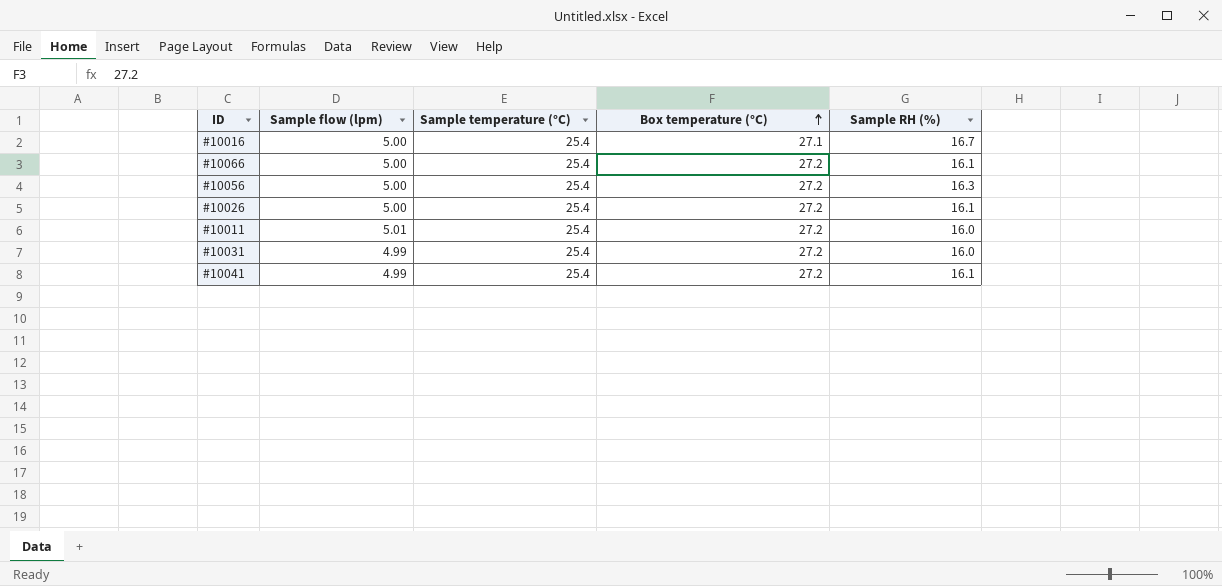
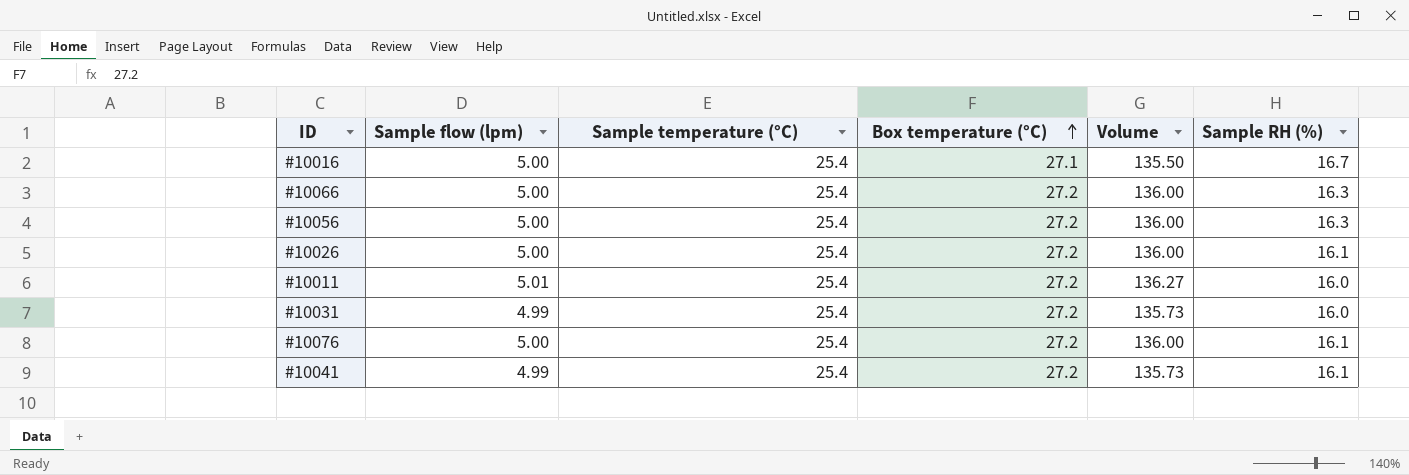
column Volume | formula: none -> [Sample flow (lpm)] * [Box temperature (°C)]
#10066 | Sample RH (%): 16.1 -> 16.3
row #10076: none -> 5.00 | 25.4 | 27.2 | 136.00 | 16.1

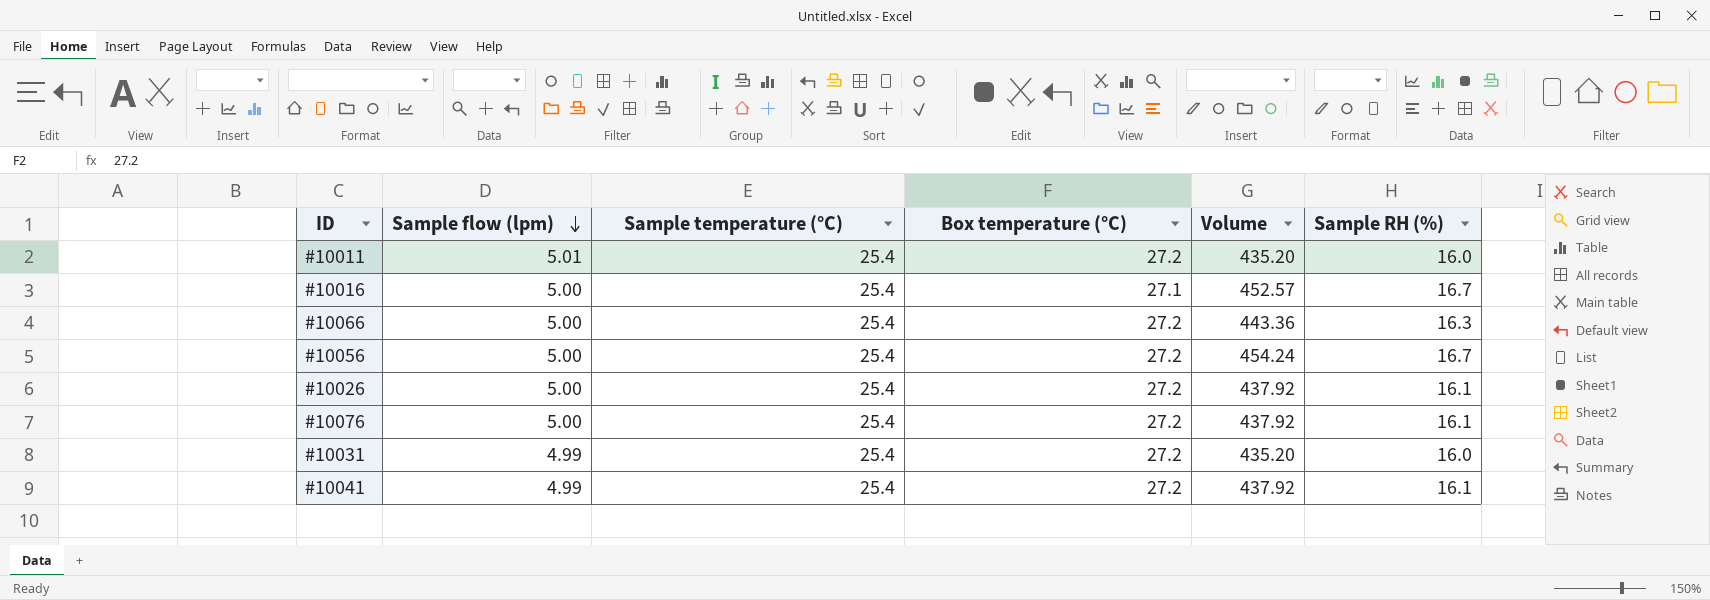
row order: Box temperature (°C) ascending -> Sample flow (lpm) descending
column Volume | formula: [Sample flow (lpm)] * [Box temperature (°C)] -> [Box temperature (°C)] * [Sample RH (%)]
#10056 | Sample RH (%): 16.3 -> 16.7

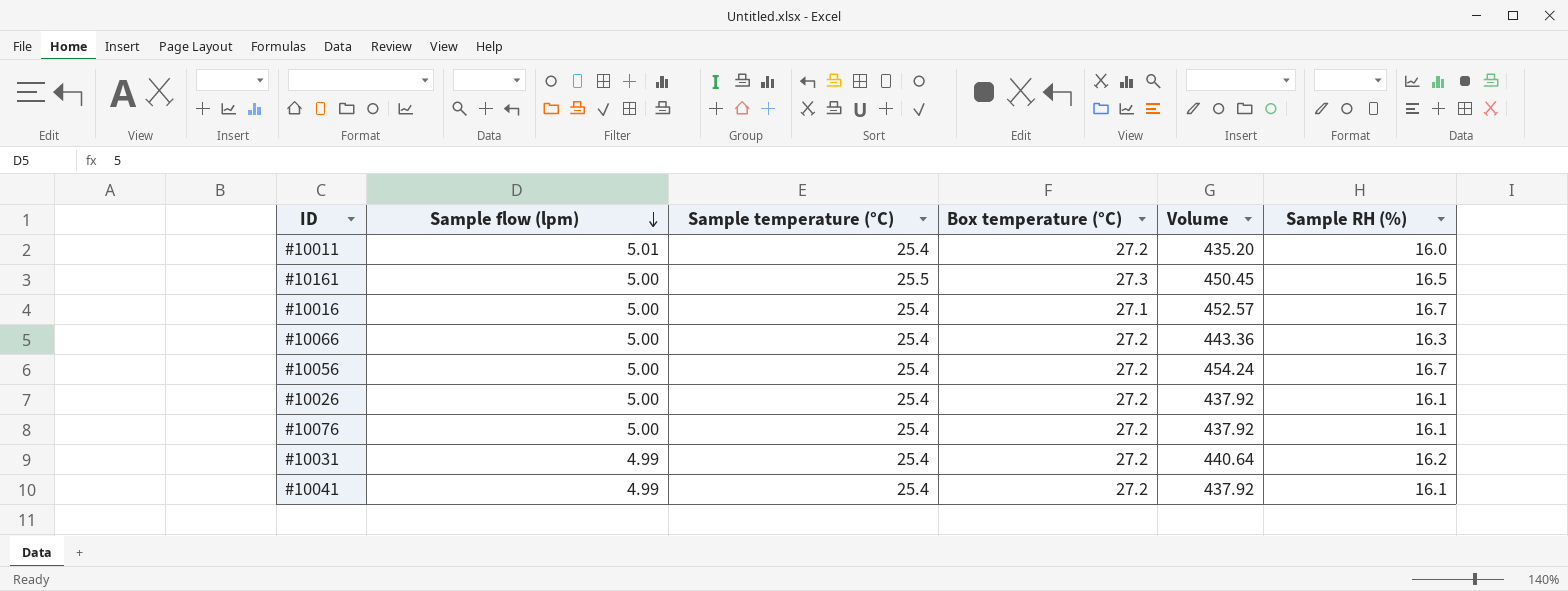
row #10161: none -> 5.00 | 25.5 | 27.3 | 450.45 | 16.5
#10031 | Volume: 435.20 -> 440.64
#10031 | Sample RH (%): 16.0 -> 16.2

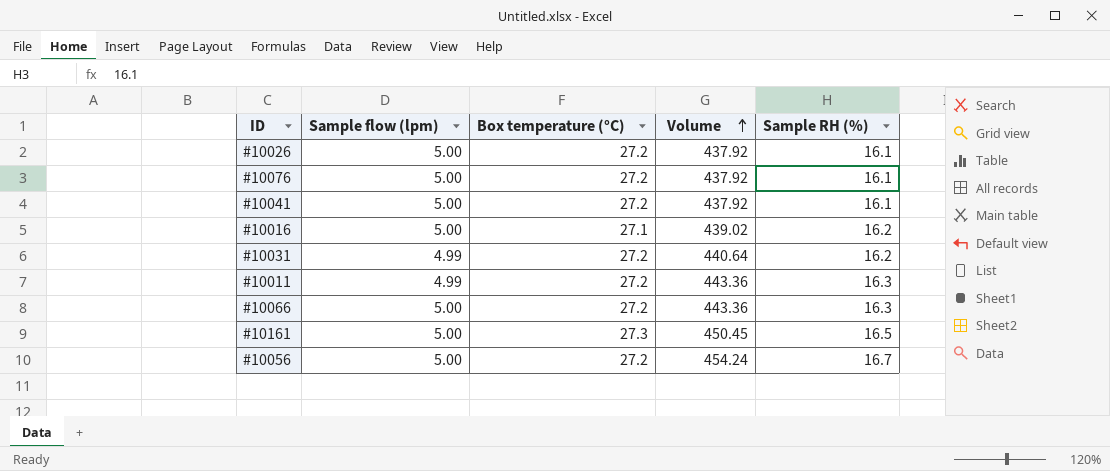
row order: Sample flow (lpm) descending -> Volume ascending
column Sample temperature (°C) | position: 3 -> none
#10041 | Sample flow (lpm): 4.99 -> 5.00
#10016 | Volume: 452.57 -> 439.02
#10016 | Sample RH (%): 16.7 -> 16.2
#10011 | Sample flow (lpm): 5.01 -> 4.99
#10011 | Volume: 435.20 -> 443.36
#10011 | Sample RH (%): 16.0 -> 16.3

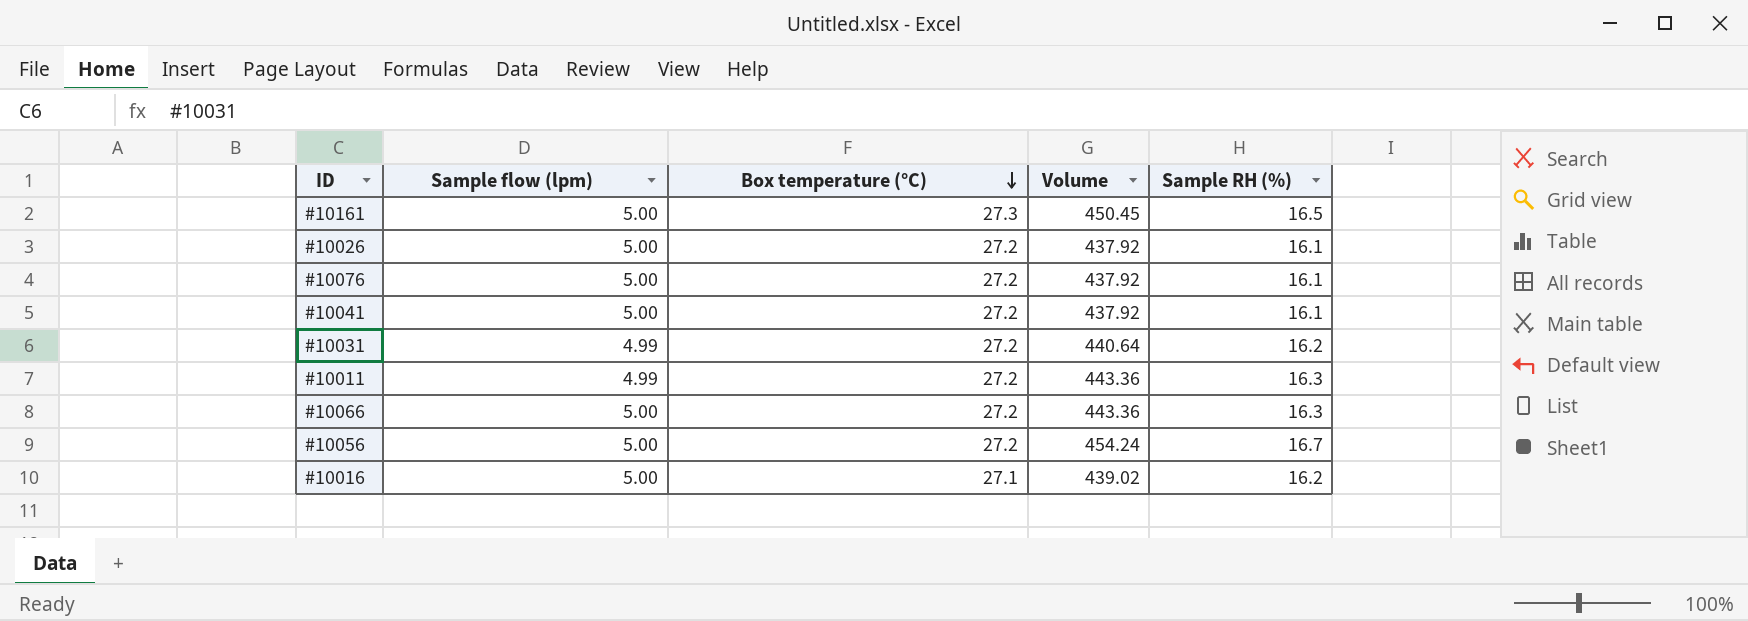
row order: Volume ascending -> Box temperature (°C) descending

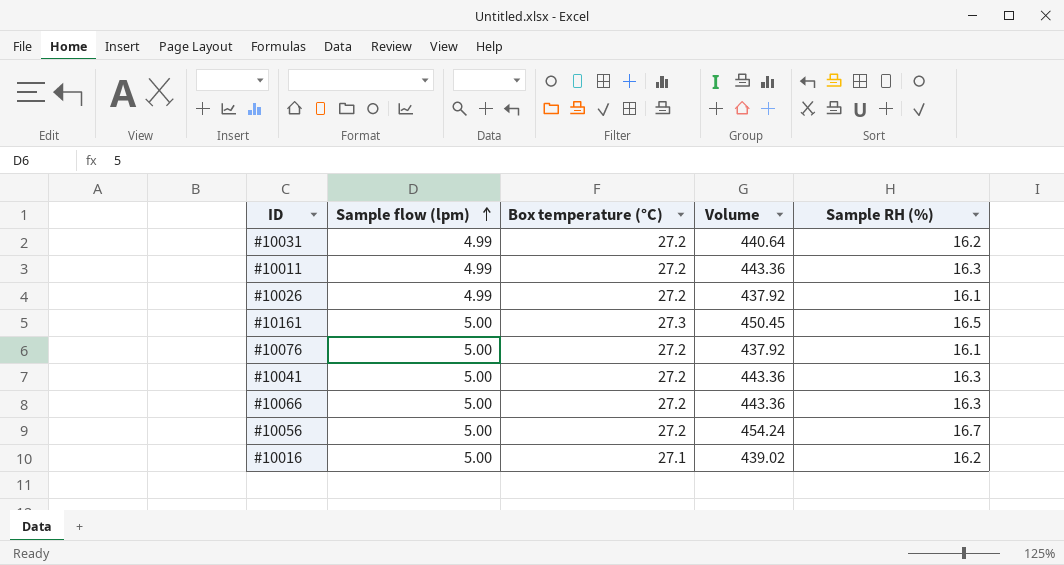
row order: Box temperature (°C) descending -> Sample flow (lpm) ascending
#10026 | Sample flow (lpm): 5.00 -> 4.99
#10041 | Volume: 437.92 -> 443.36
#10041 | Sample RH (%): 16.1 -> 16.3

